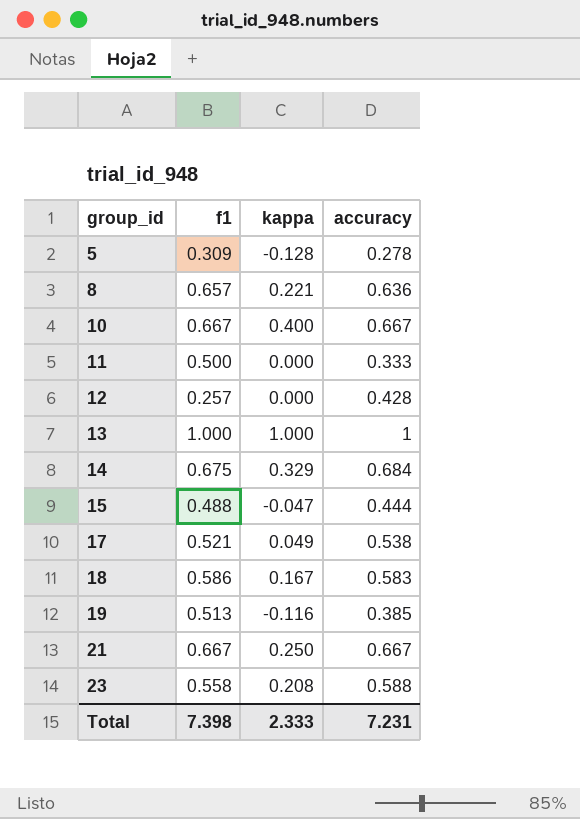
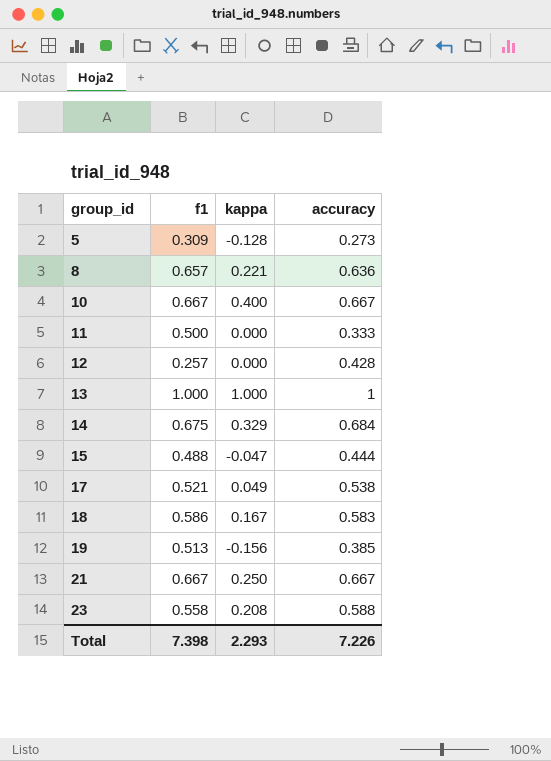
5 | accuracy: 0.278 -> 0.273
19 | kappa: -0.116 -> -0.156
Total | kappa: 2.333 -> 2.293
Total | accuracy: 7.231 -> 7.226

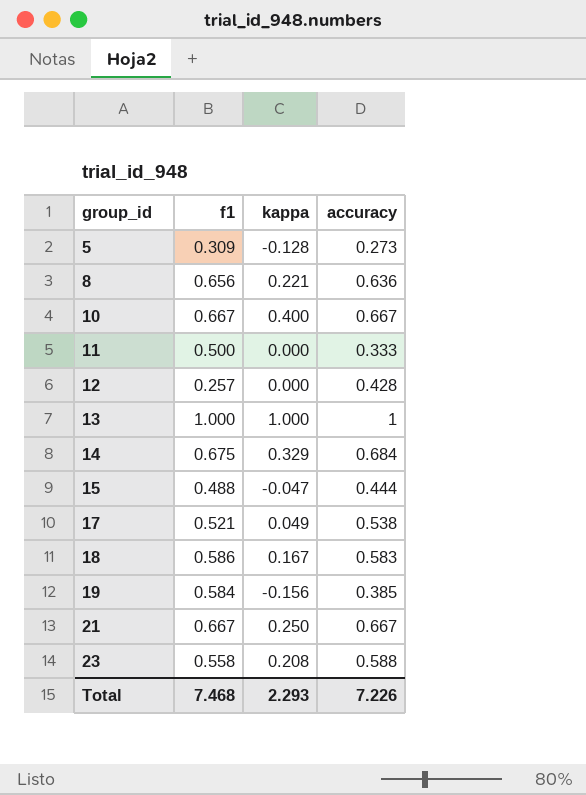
8 | f1: 0.657 -> 0.656
19 | f1: 0.513 -> 0.584
Total | f1: 7.398 -> 7.468

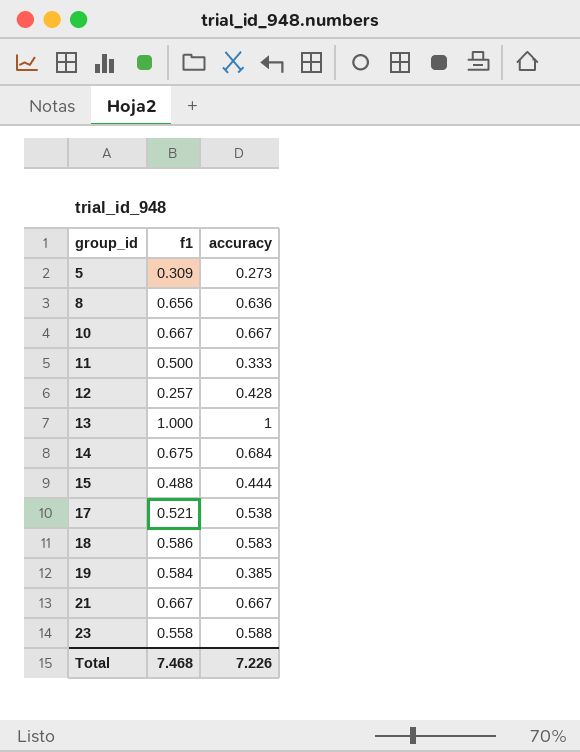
column kappa | position: 3 -> none

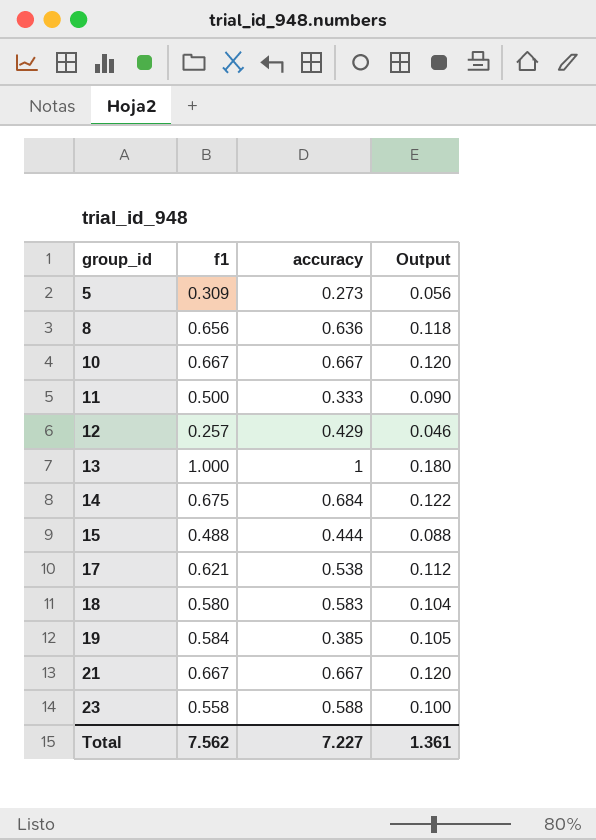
column Output | formula: none -> [f1] * 0.18
12 | accuracy: 0.428 -> 0.429
17 | f1: 0.521 -> 0.621
18 | f1: 0.586 -> 0.580
Total | f1: 7.468 -> 7.562
Total | accuracy: 7.226 -> 7.227

